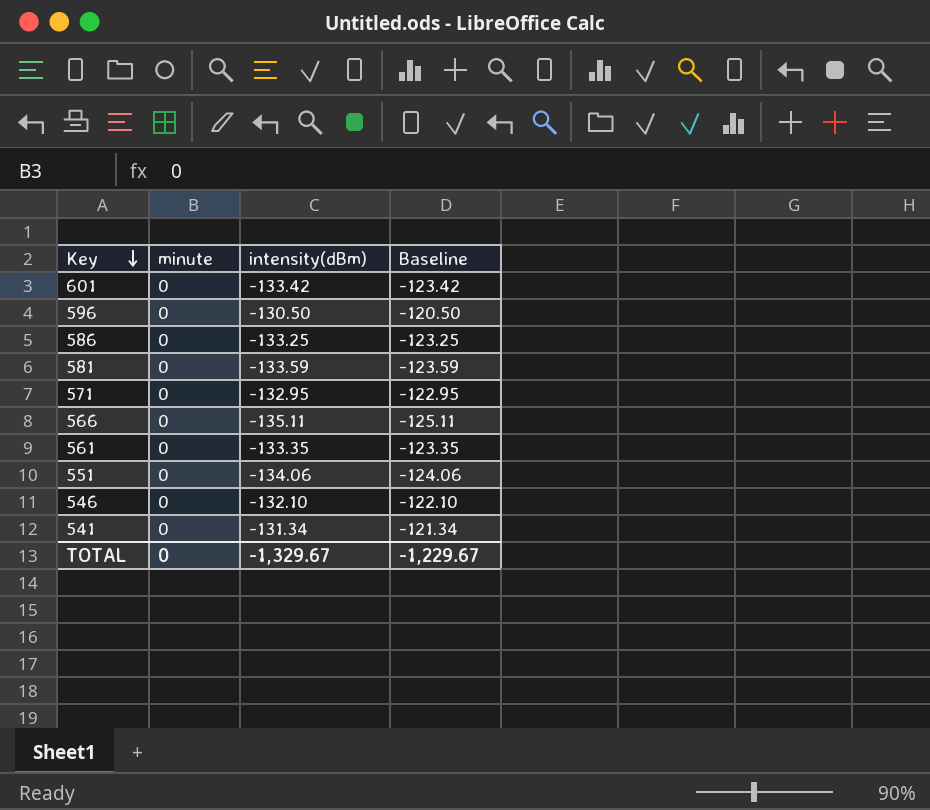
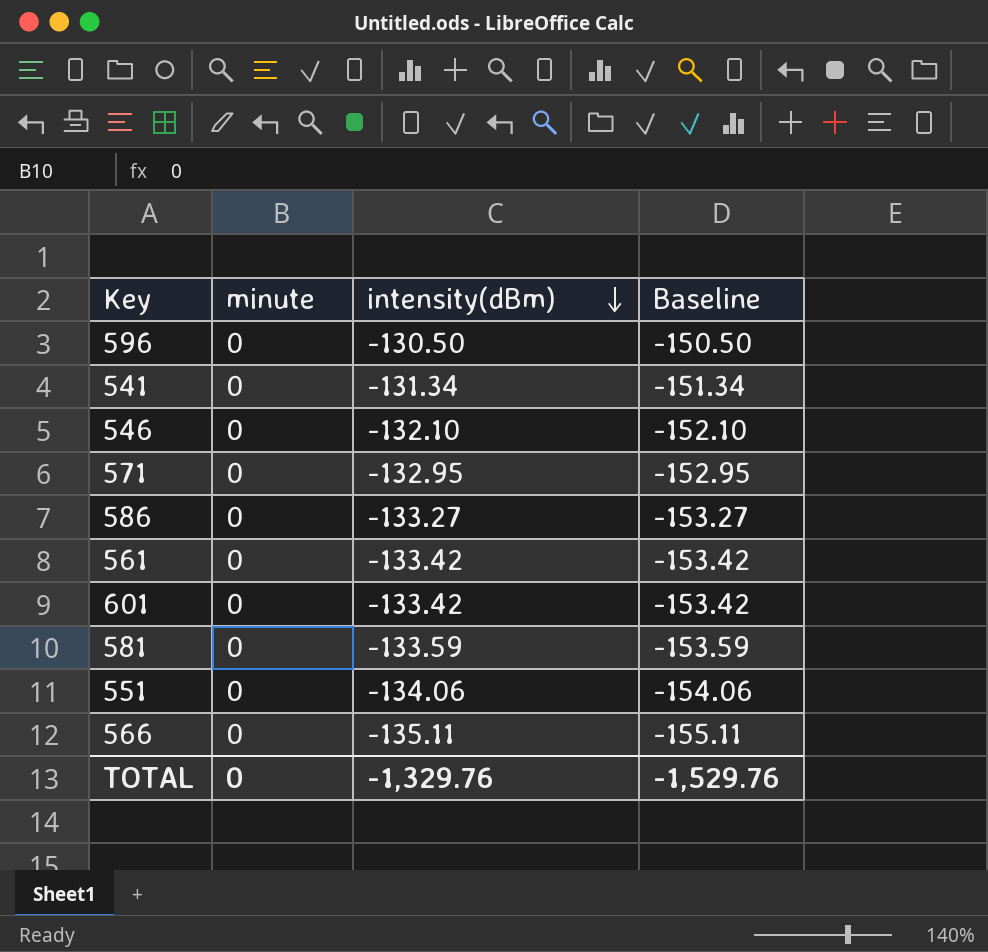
row order: Key descending -> intensity(dBm) descending
column Baseline | formula: [intensity(dBm)] + 10 -> [intensity(dBm)] - 20
586 | intensity(dBm): -133.25 -> -133.27
561 | intensity(dBm): -133.35 -> -133.42
TOTAL | intensity(dBm): -1,329.67 -> -1,329.76
TOTAL | Baseline: -1,229.67 -> -1,529.76

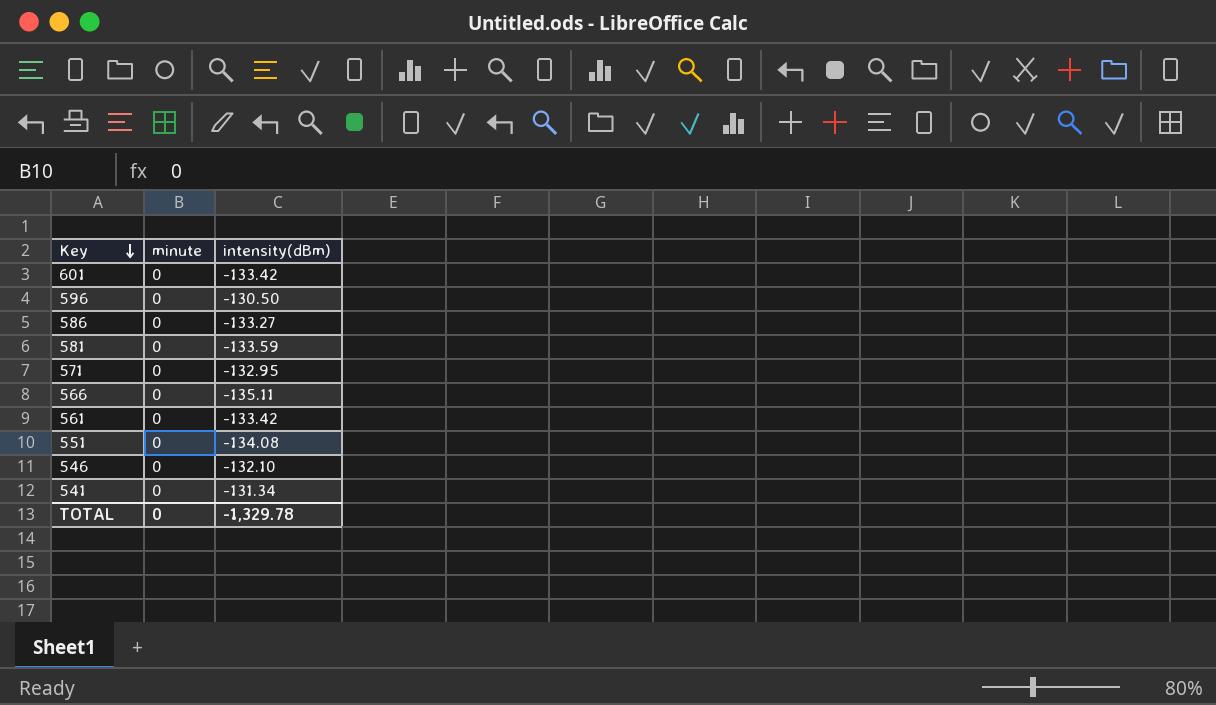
row order: intensity(dBm) descending -> Key descending
column Baseline | formula: [intensity(dBm)] - 20 -> none
551 | intensity(dBm): -134.06 -> -134.08
TOTAL | intensity(dBm): -1,329.76 -> -1,329.78

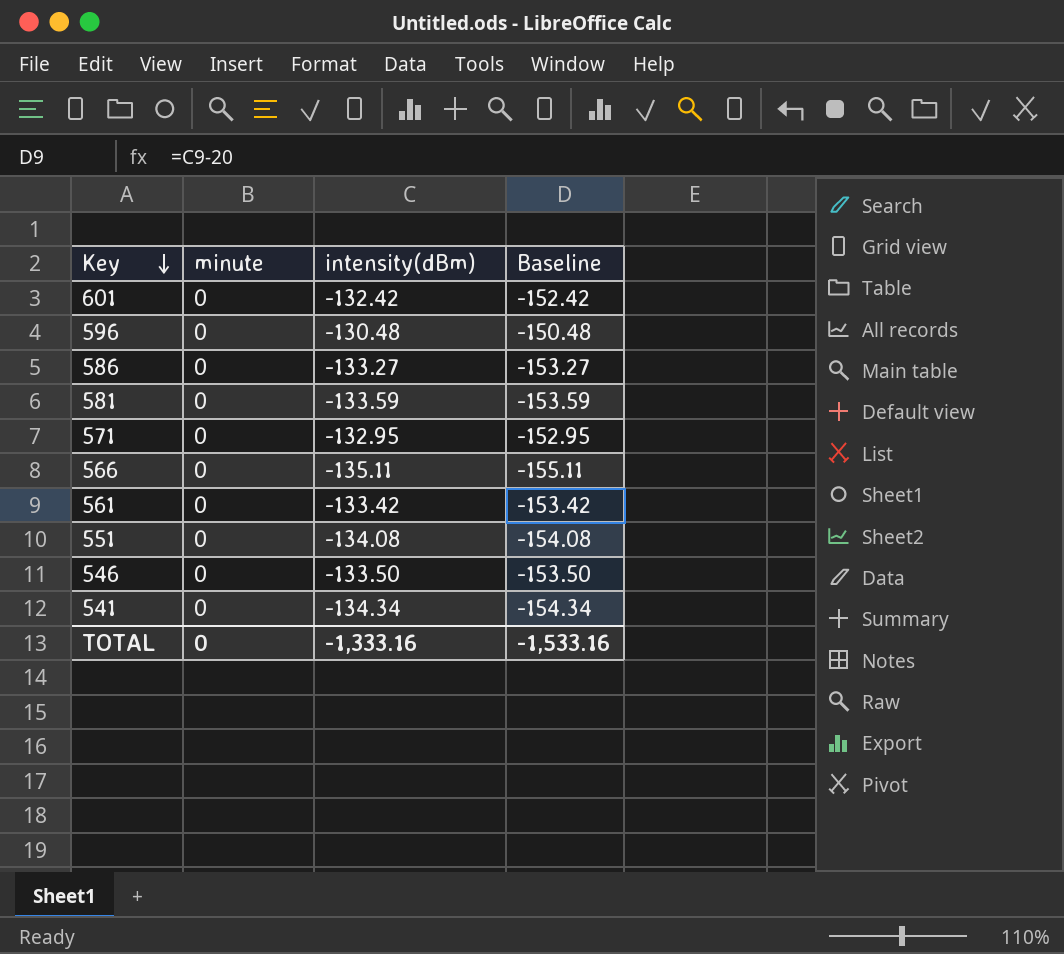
column Baseline | formula: none -> [intensity(dBm)] - 20
601 | intensity(dBm): -133.42 -> -132.42
596 | intensity(dBm): -130.50 -> -130.48
546 | intensity(dBm): -132.10 -> -133.50
541 | intensity(dBm): -131.34 -> -134.34
TOTAL | intensity(dBm): -1,329.78 -> -1,333.16

